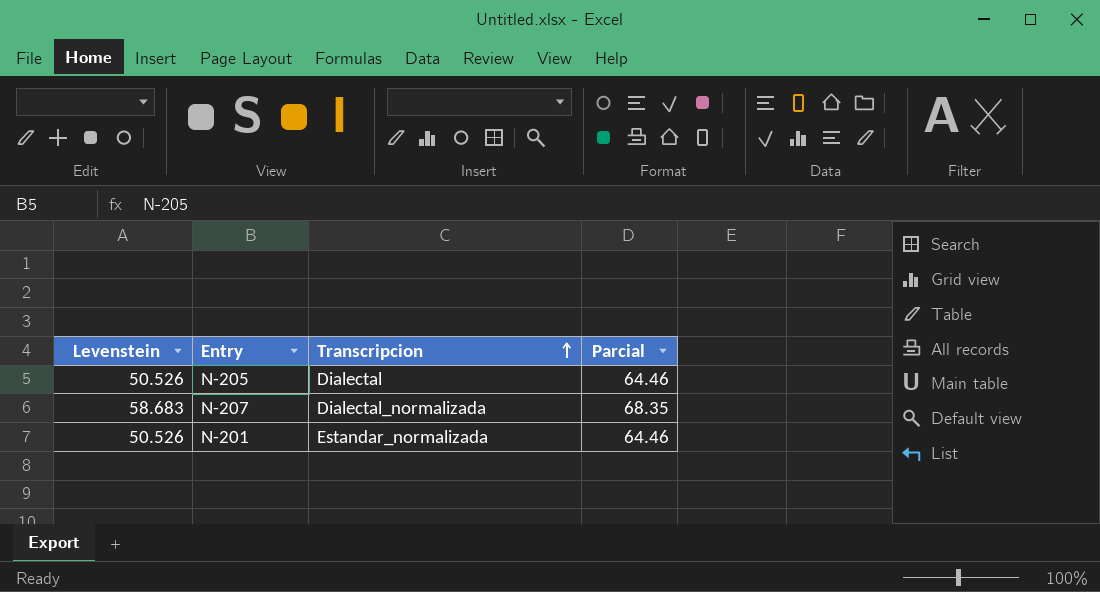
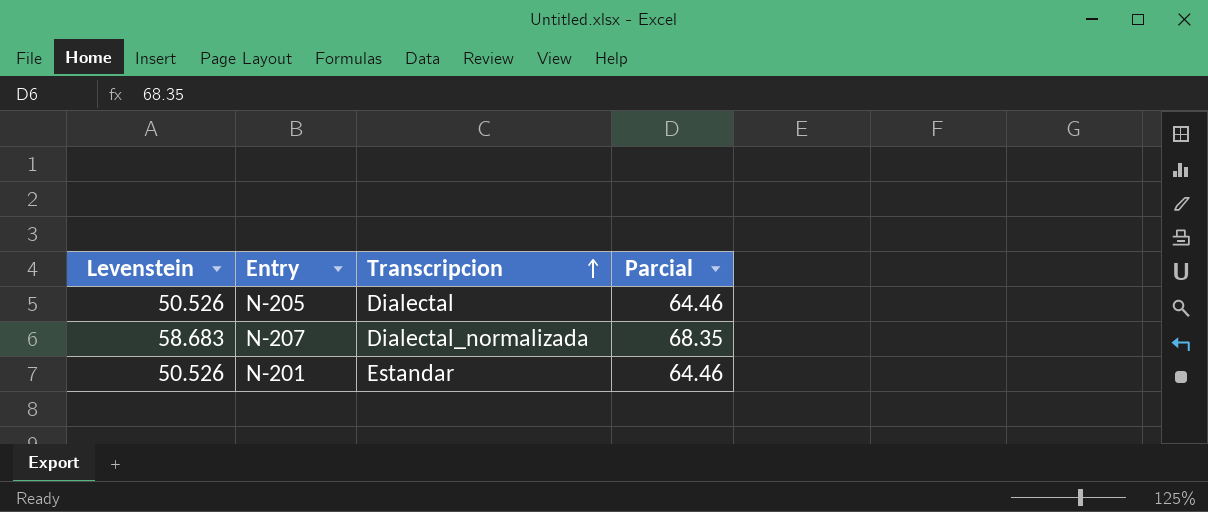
N-201 | Transcripcion: Estandar_normalizada -> Estandar

